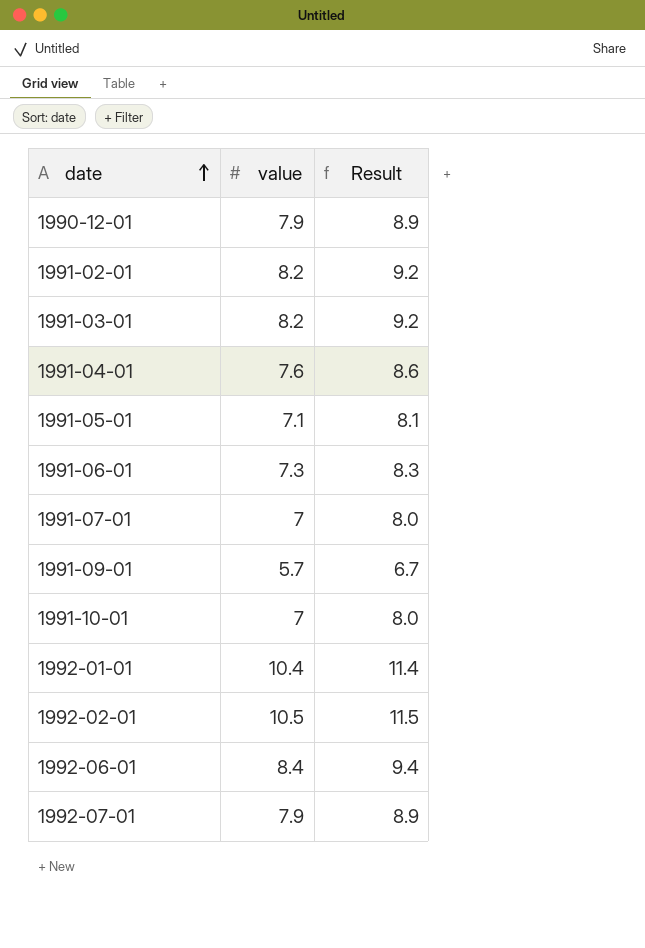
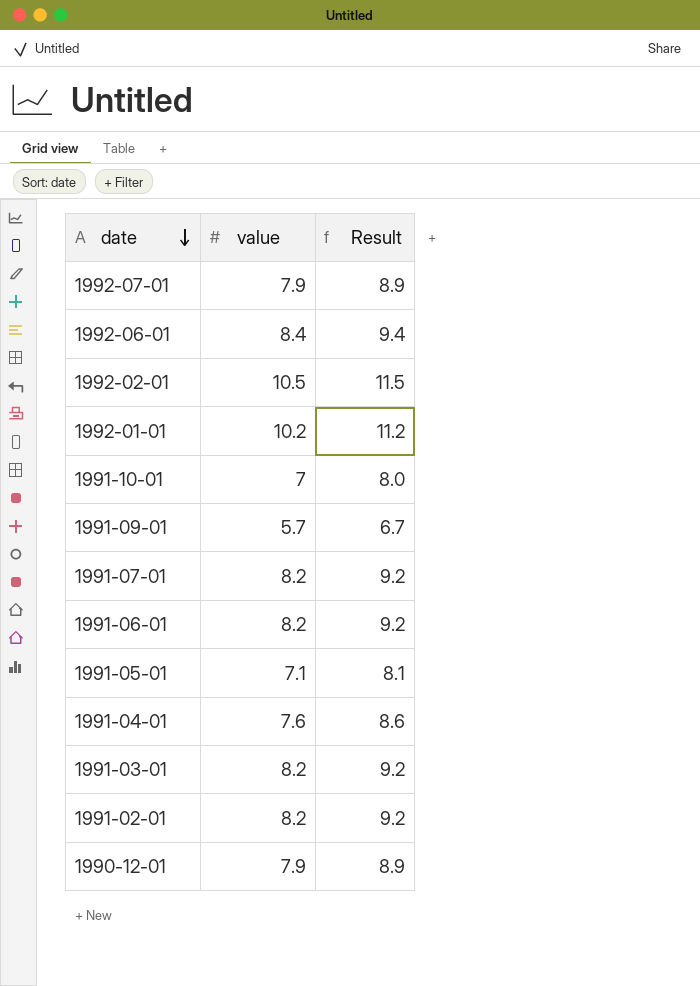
row order: date ascending -> date descending
1992-01-01 | value: 10.4 -> 10.2
1992-01-01 | Result: 11.4 -> 11.2
1991-07-01 | value: 7 -> 8.2
1991-07-01 | Result: 8.0 -> 9.2
1991-06-01 | value: 7.3 -> 8.2
1991-06-01 | Result: 8.3 -> 9.2

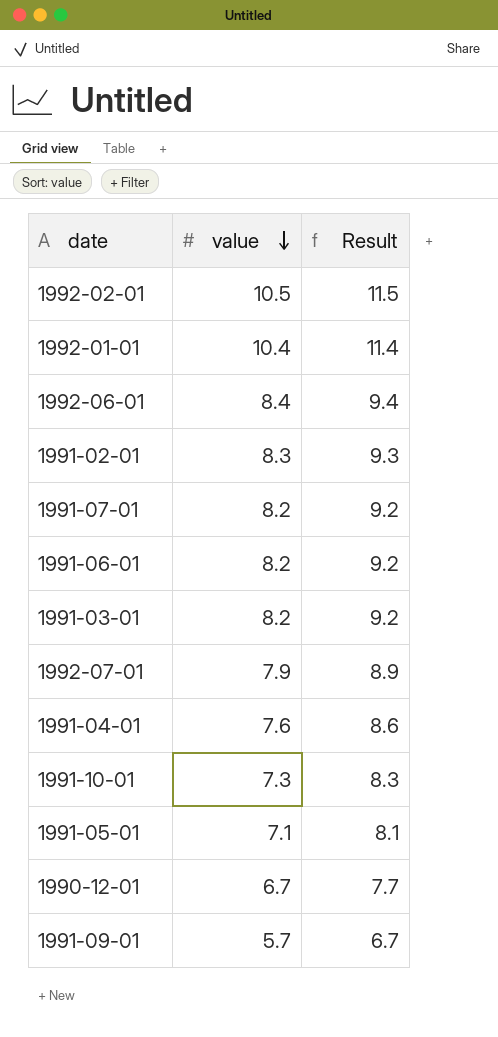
row order: date descending -> value descending
1992-01-01 | value: 10.2 -> 10.4
1992-01-01 | Result: 11.2 -> 11.4
1991-02-01 | value: 8.2 -> 8.3
1991-02-01 | Result: 9.2 -> 9.3
1991-10-01 | value: 7 -> 7.3
1991-10-01 | Result: 8.0 -> 8.3
1990-12-01 | value: 7.9 -> 6.7
1990-12-01 | Result: 8.9 -> 7.7

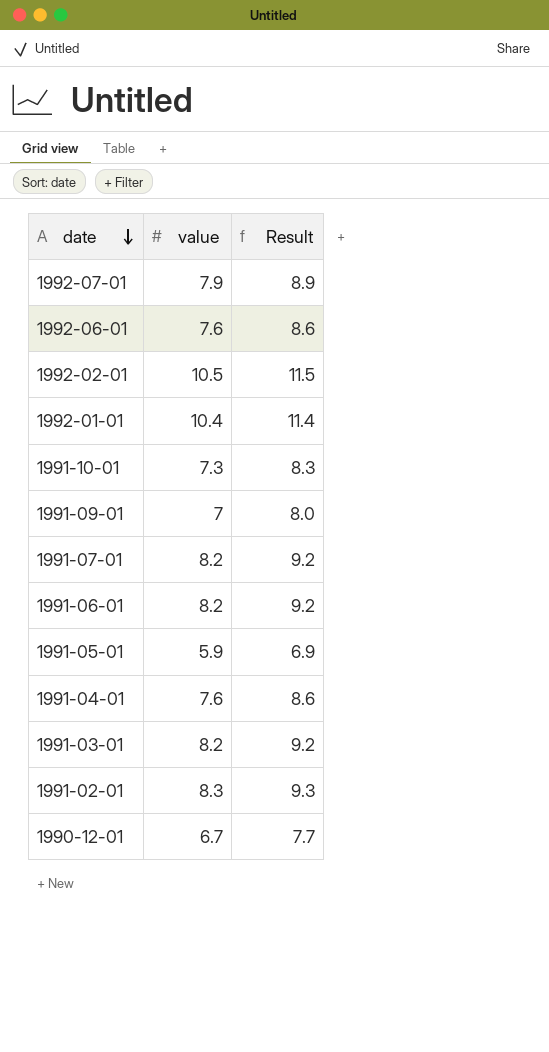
row order: value descending -> date descending
1992-06-01 | value: 8.4 -> 7.6
1992-06-01 | Result: 9.4 -> 8.6
1991-09-01 | value: 5.7 -> 7
1991-09-01 | Result: 6.7 -> 8.0
1991-05-01 | value: 7.1 -> 5.9
1991-05-01 | Result: 8.1 -> 6.9

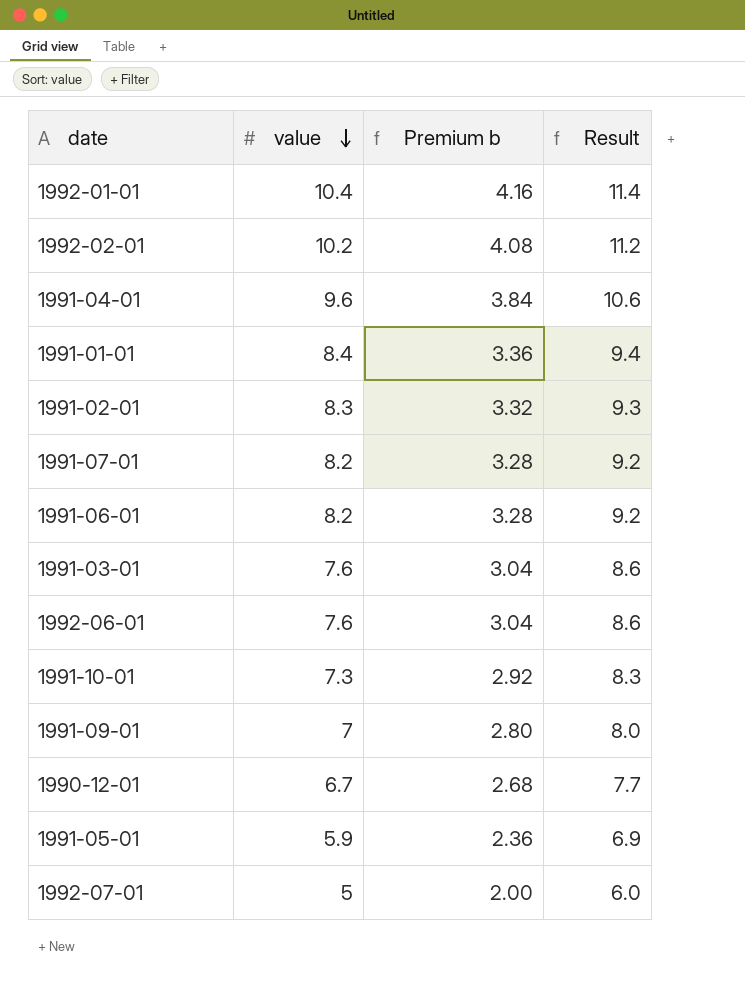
row order: date descending -> value descending
column Premium b | formula: none -> [value] * 0.4
1992-02-01 | value: 10.5 -> 10.2
1992-02-01 | Result: 11.5 -> 11.2
1991-04-01 | value: 7.6 -> 9.6
1991-04-01 | Result: 8.6 -> 10.6
row 1991-01-01: none -> 8.4 | 3.36 | 9.4
1991-03-01 | value: 8.2 -> 7.6
1991-03-01 | Result: 9.2 -> 8.6
1992-07-01 | value: 7.9 -> 5
1992-07-01 | Result: 8.9 -> 6.0

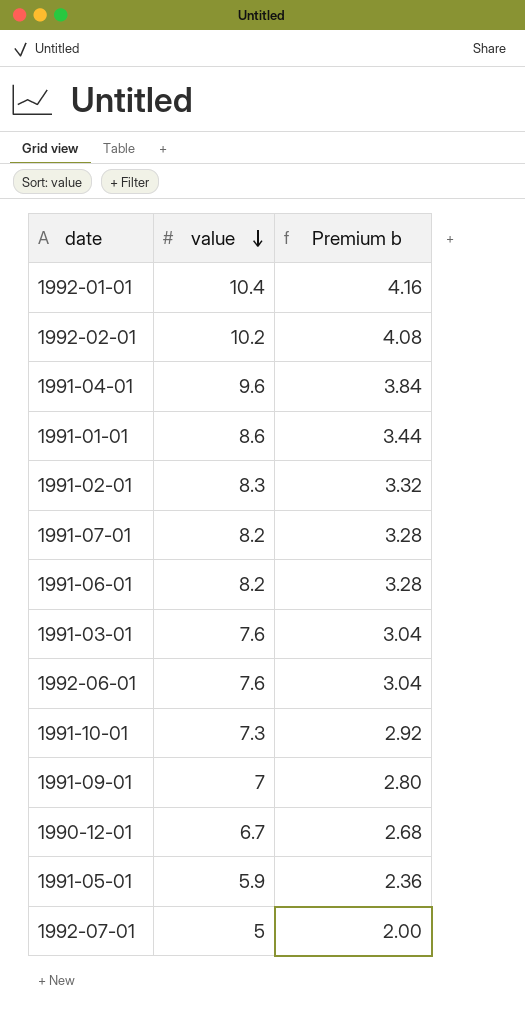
column Result | formula: [value] + 1 -> none
1991-01-01 | value: 8.4 -> 8.6
1991-01-01 | Premium b: 3.36 -> 3.44

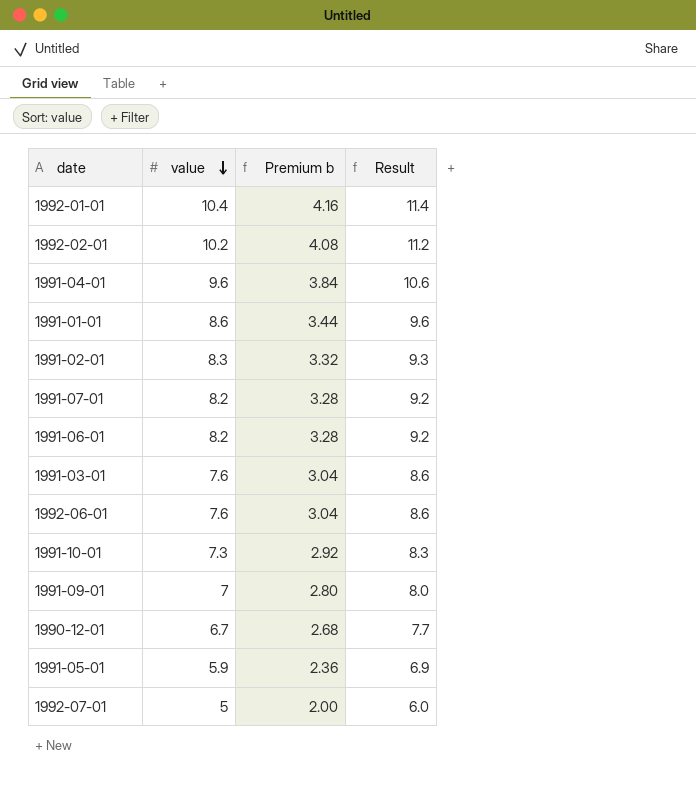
column Result | formula: none -> [value] + 1

